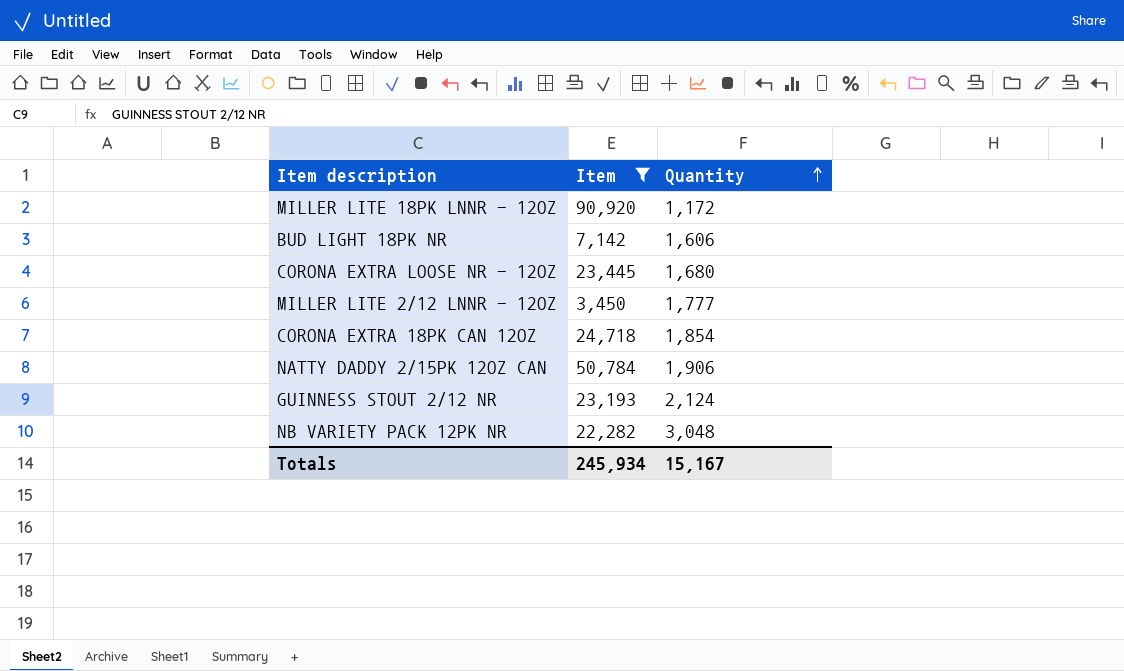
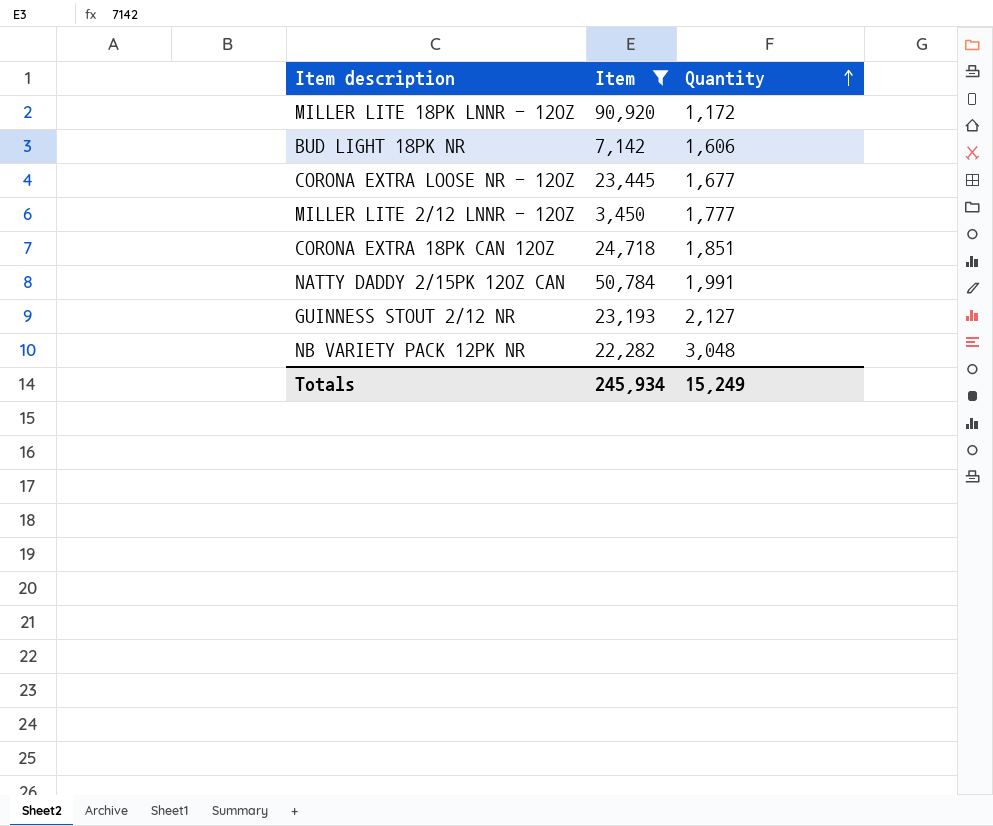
CORONA EXTRA LOOSE NR - 12OZ | Quantity: 1,680 -> 1,677
CORONA EXTRA 18PK CAN 12OZ | Quantity: 1,854 -> 1,851
NATTY DADDY 2/15PK 12OZ CAN | Quantity: 1,906 -> 1,991
GUINNESS STOUT 2/12 NR | Quantity: 2,124 -> 2,127
Totals | Quantity: 15,167 -> 15,249

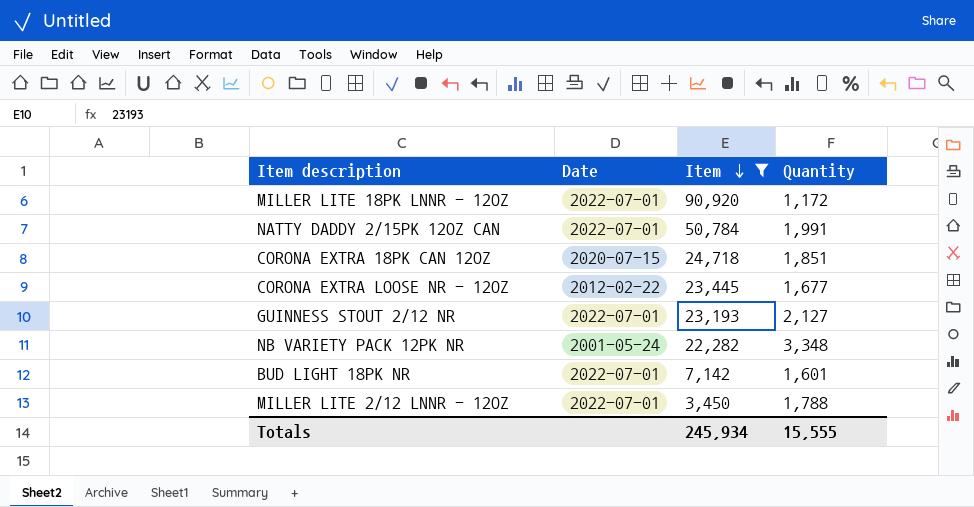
row order: Quantity ascending -> Item descending
column Date | position: none -> 2
NB VARIETY PACK 12PK NR | Quantity: 3,048 -> 3,348
BUD LIGHT 18PK NR | Quantity: 1,606 -> 1,601
MILLER LITE 2/12 LNNR - 12OZ | Quantity: 1,777 -> 1,788
Totals | Quantity: 15,249 -> 15,555

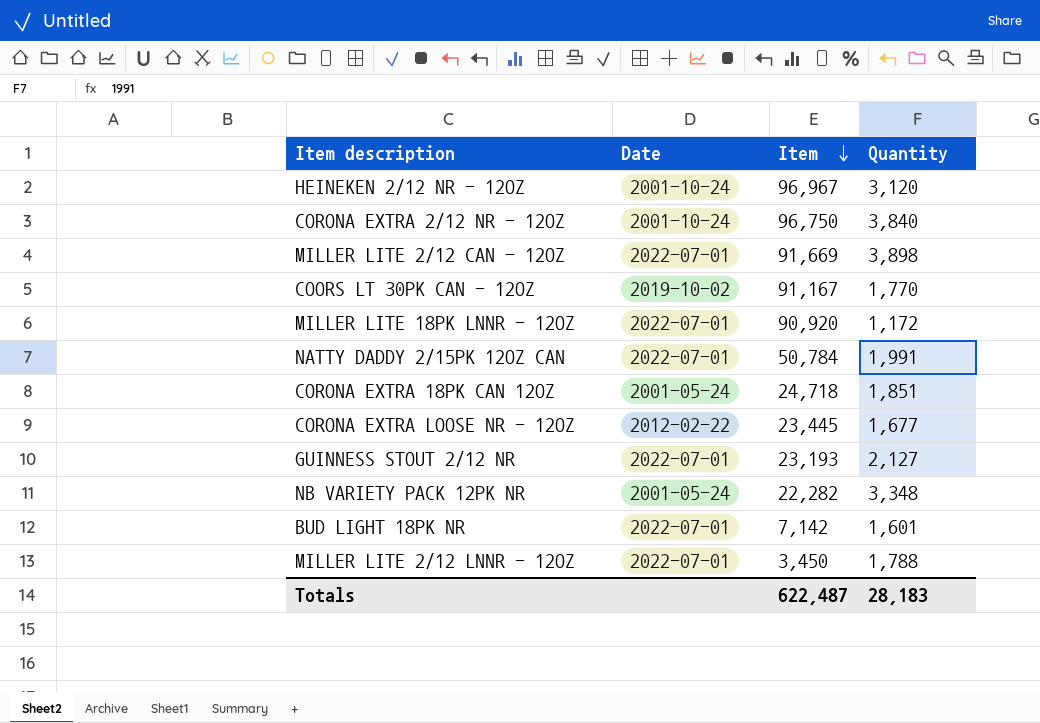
filter: Item <= 90,920 -> none
CORONA EXTRA 18PK CAN 12OZ | Date: 2020-07-15 -> 2001-05-24
Totals | Item: 245,934 -> 622,487
Totals | Quantity: 15,555 -> 28,183

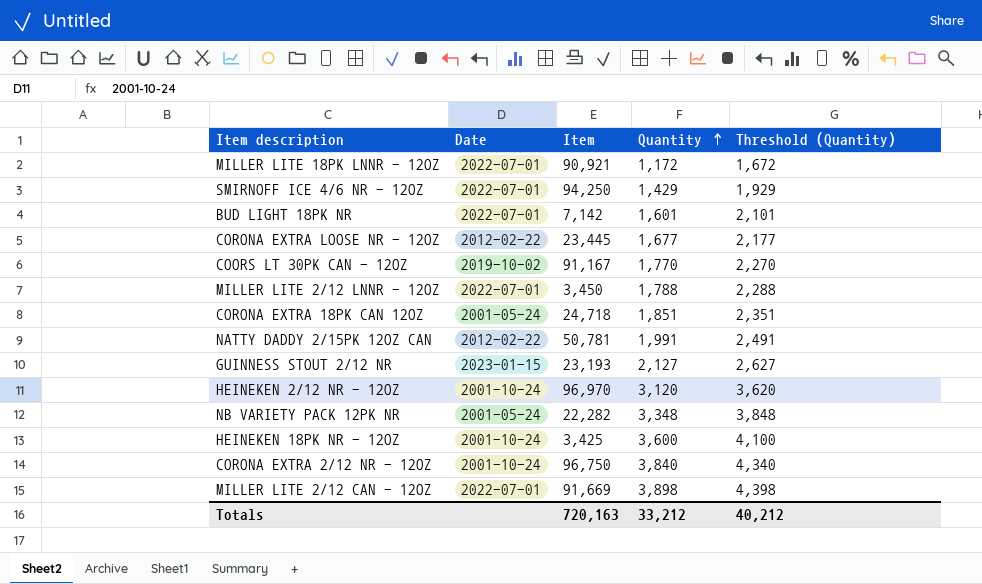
row order: Item descending -> Quantity ascending
column Threshold (Quantity) | formula: none -> [Quantity] + 500
MILLER LITE 18PK LNNR - 12OZ | Item: 90,920 -> 90,921
row SMIRNOFF ICE 4/6 NR - 12OZ: none -> 2022-07-01 | 94,250 | 1,429 | 1,929
NATTY DADDY 2/15PK 12OZ CAN | Date: 2022-07-01 -> 2012-02-22
NATTY DADDY 2/15PK 12OZ CAN | Item: 50,784 -> 50,781
GUINNESS STOUT 2/12 NR | Date: 2022-07-01 -> 2023-01-15
HEINEKEN 2/12 NR - 12OZ | Item: 96,967 -> 96,970
row HEINEKEN 18PK NR - 12OZ: none -> 2001-10-24 | 3,425 | 3,600 | 4,100
Totals | Item: 622,487 -> 720,163
Totals | Quantity: 28,183 -> 33,212

